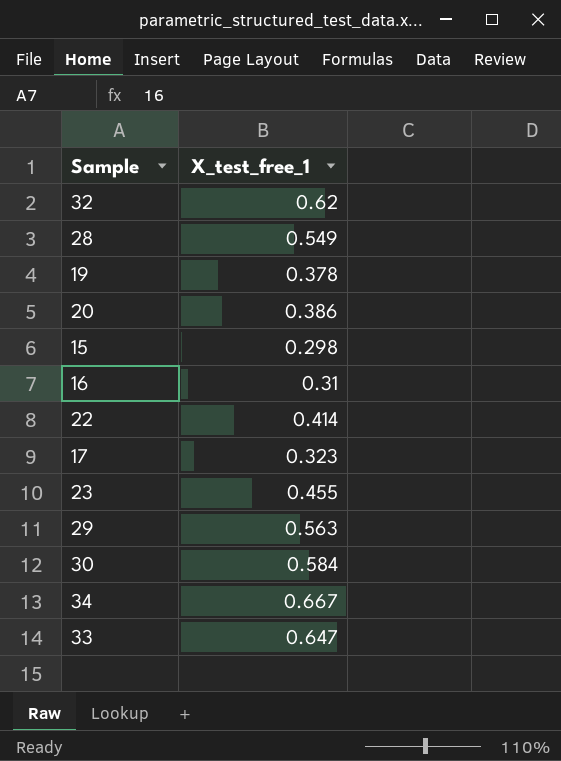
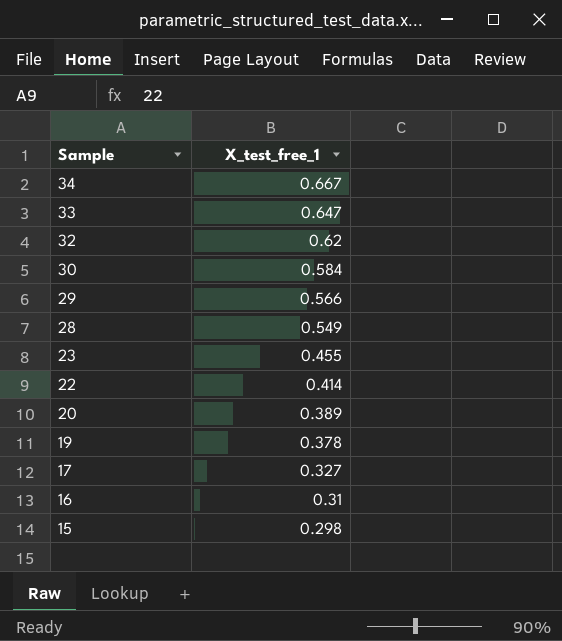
row order: none -> Sample descending
29 | X_test_free_1: 0.563 -> 0.566
20 | X_test_free_1: 0.386 -> 0.389
17 | X_test_free_1: 0.323 -> 0.327

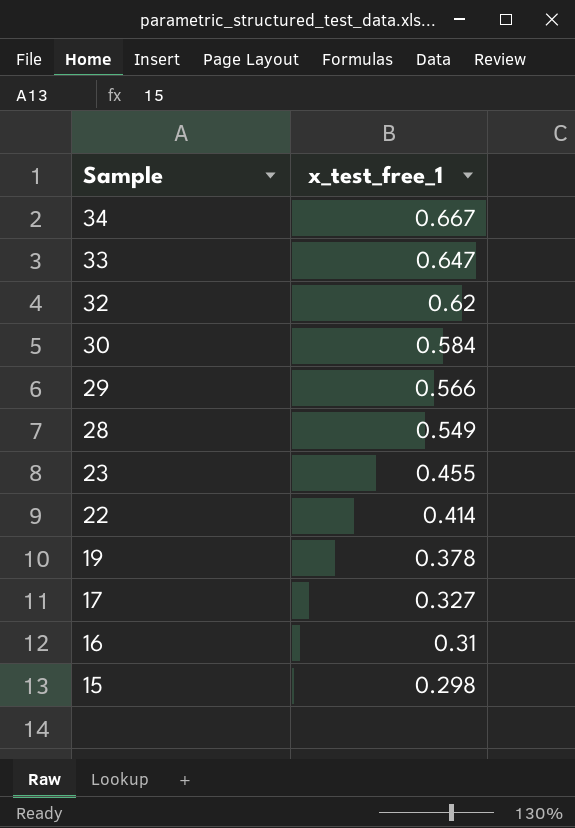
column name: X_test_free_1 -> x_test_free_1
row 20: 0.389 -> none

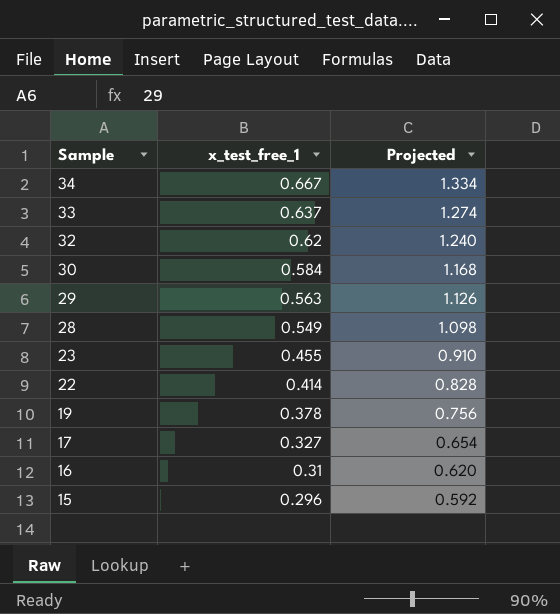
column Projected | formula: none -> [x_test_free_1] * 2
33 | x_test_free_1: 0.647 -> 0.637
29 | x_test_free_1: 0.566 -> 0.563
15 | x_test_free_1: 0.298 -> 0.296

